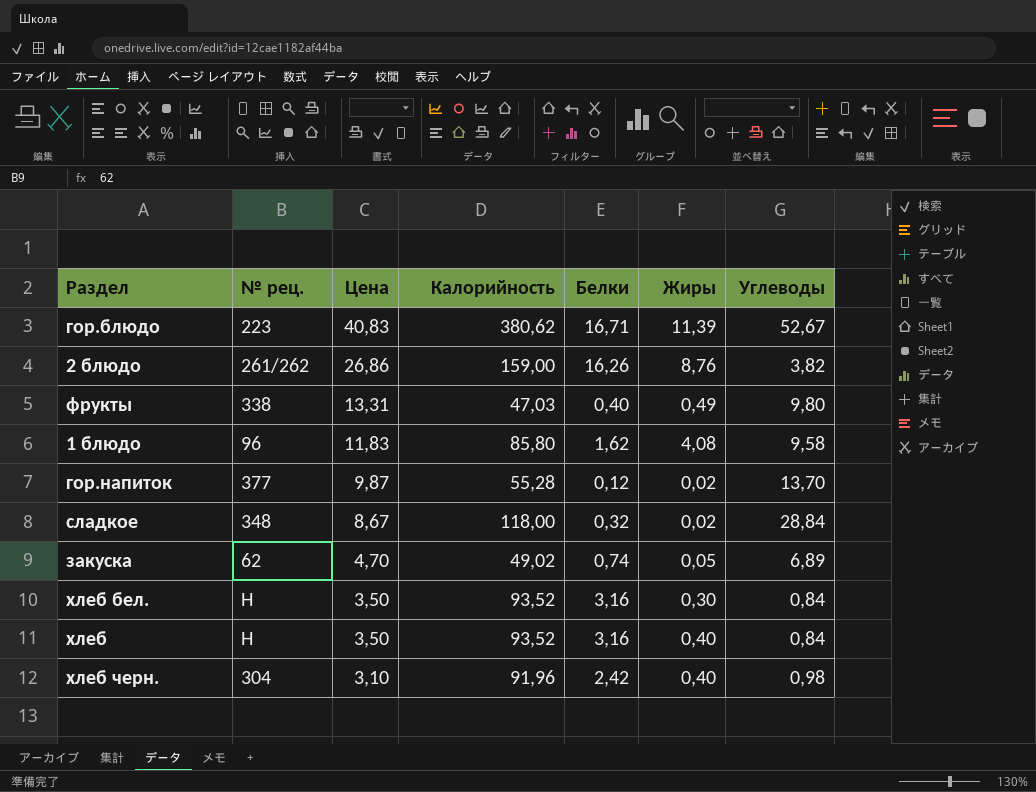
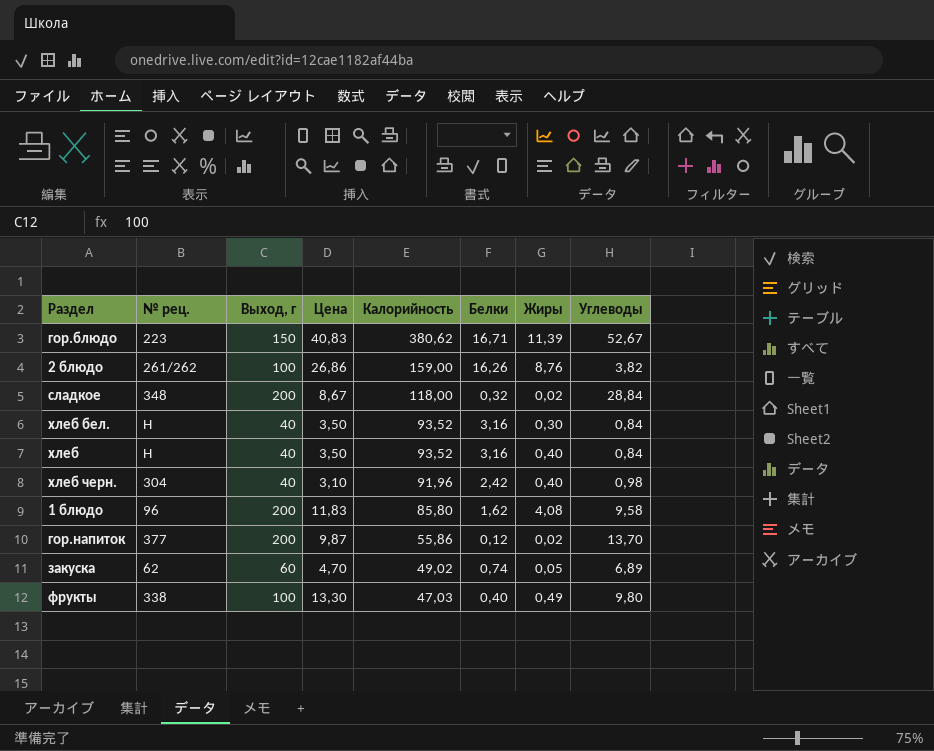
row order: Цена descending -> Калорийность descending
column Выход, г | position: none -> 3
гор.напиток | Калорийность: 55,28 -> 55,86
фрукты | Цена: 13,31 -> 13,30

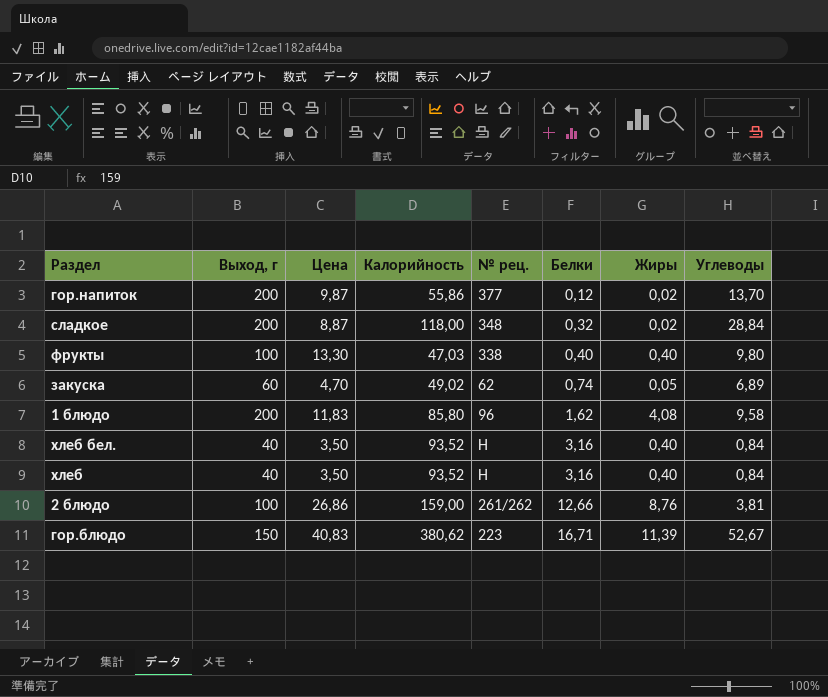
row order: Калорийность descending -> Белки ascending
column № рец. | position: 2 -> 5
row хлеб черн.: 304 | 40 | 3,10 | 91,96 | 2,42 | 0,40 | 0,98 -> none
сладкое | Цена: 8,67 -> 8,87
фрукты | Жиры: 0,49 -> 0,40
хлеб бел. | Жиры: 0,30 -> 0,40
2 блюдо | Белки: 16,26 -> 12,66
2 блюдо | Углеводы: 3,82 -> 3,81

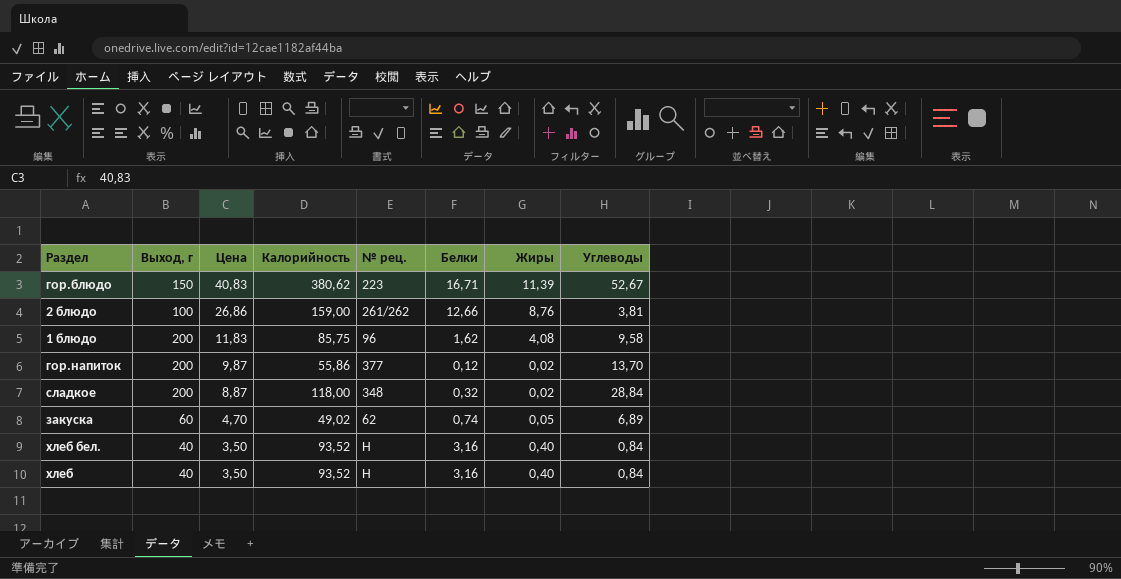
row order: Белки ascending -> Цена descending
row фрукты: 100 | 13,30 | 47,03 | 338 | 0,40 | 0,40 | 9,80 -> none
1 блюдо | Калорийность: 85,80 -> 85,75

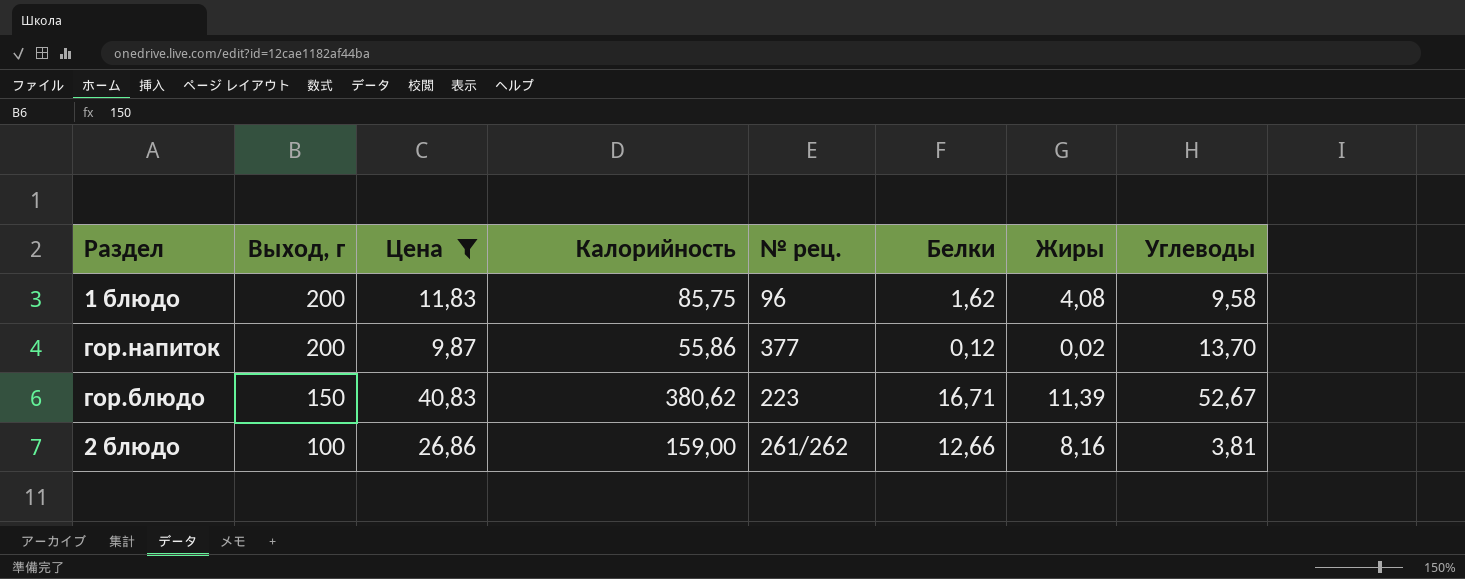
filter: none -> Цена >= 9,87
row order: Цена descending -> Выход, г descending
2 блюдо | Жиры: 8,76 -> 8,16

